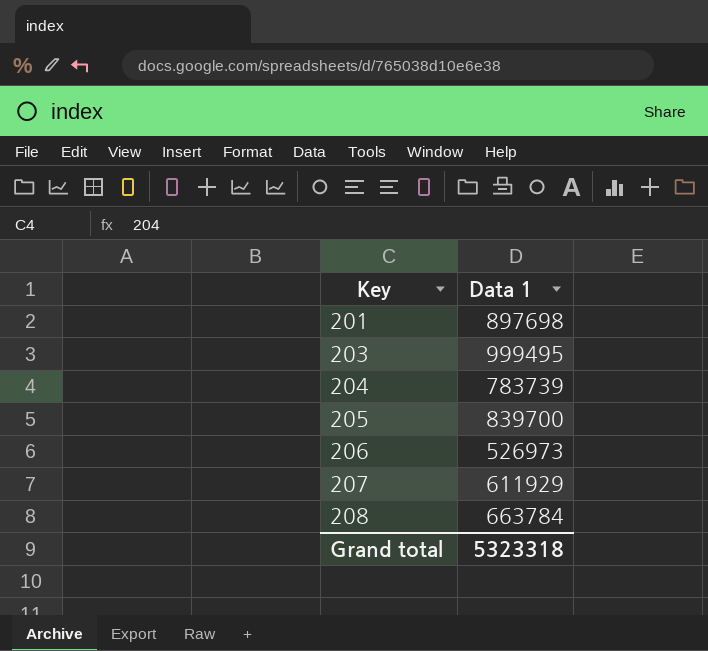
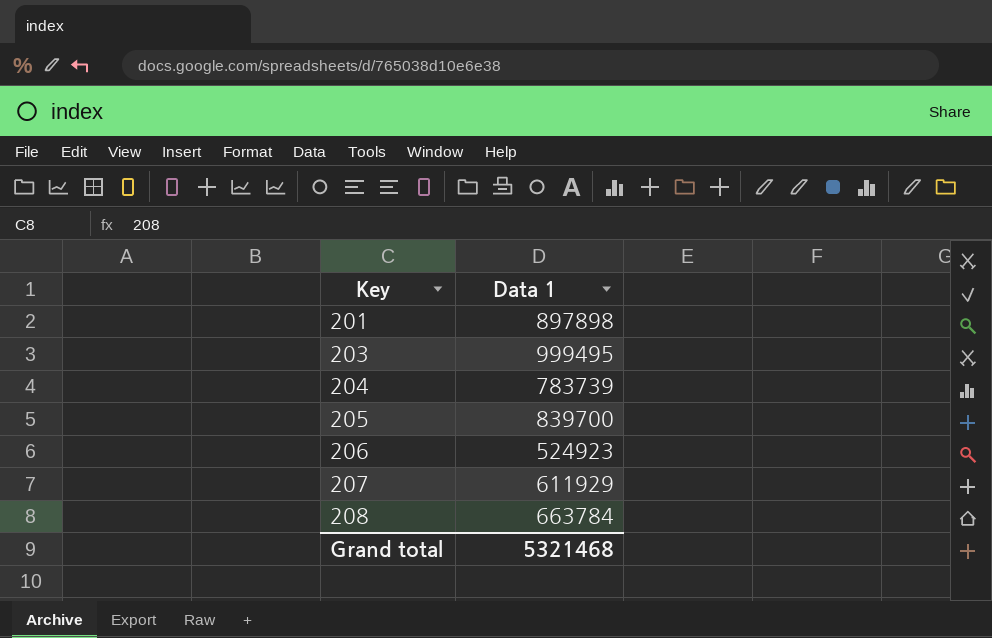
201 | Data 1: 897698 -> 897898
206 | Data 1: 526973 -> 524923
Grand total | Data 1: 5323318 -> 5321468

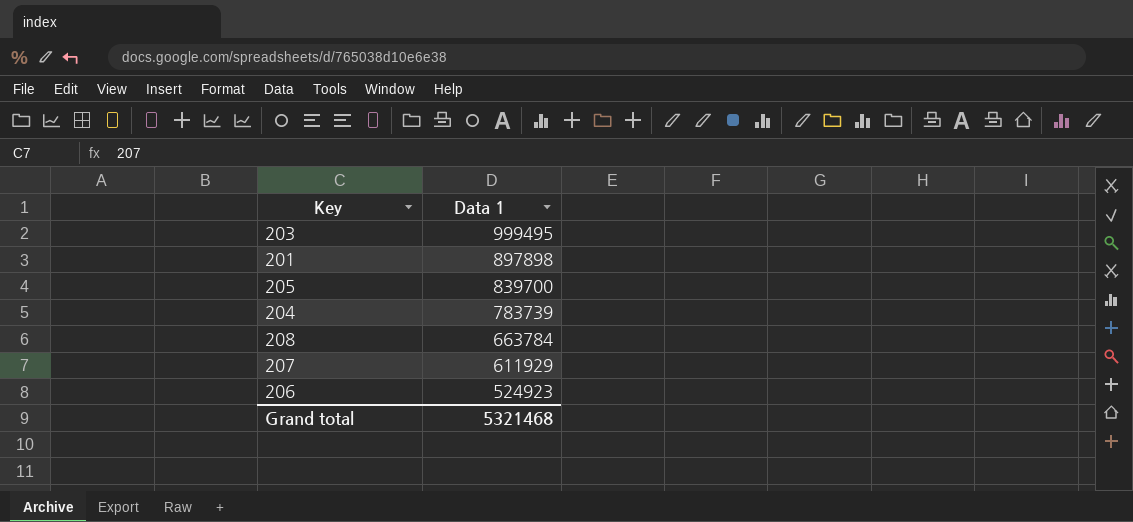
row order: Key ascending -> Data 1 descending

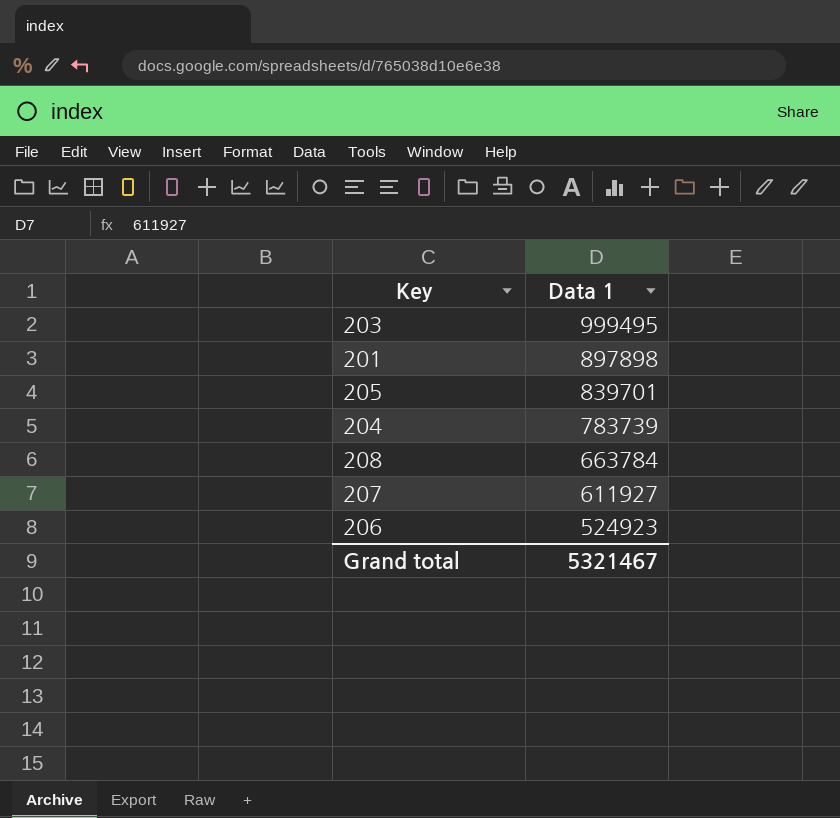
205 | Data 1: 839700 -> 839701
207 | Data 1: 611929 -> 611927
Grand total | Data 1: 5321468 -> 5321467

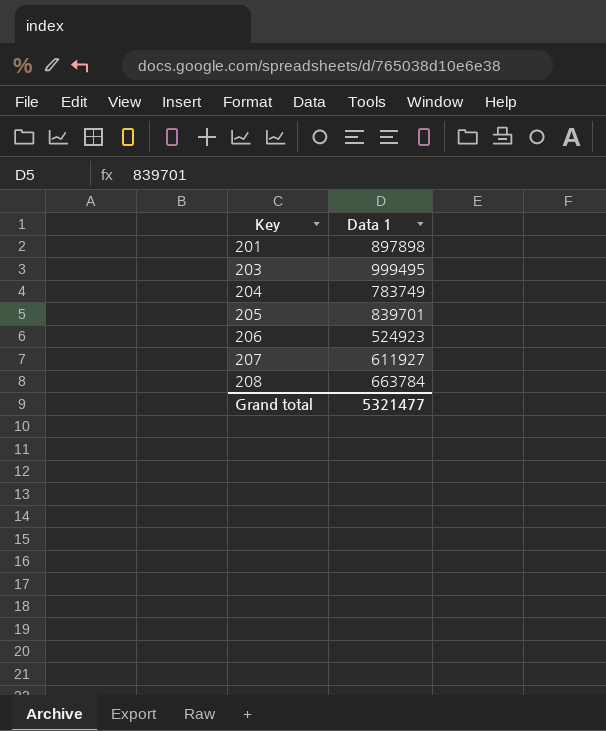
row order: Data 1 descending -> Key ascending
204 | Data 1: 783739 -> 783749
Grand total | Data 1: 5321467 -> 5321477

